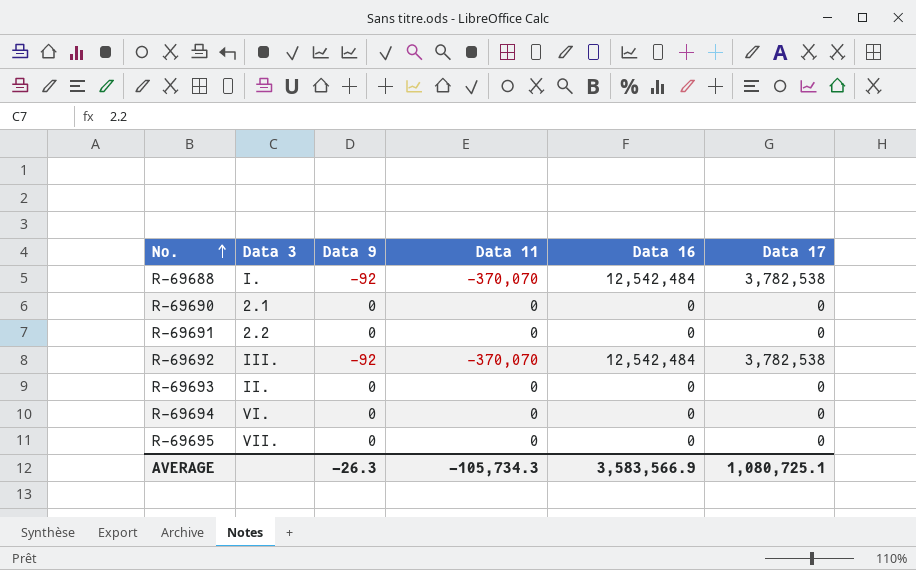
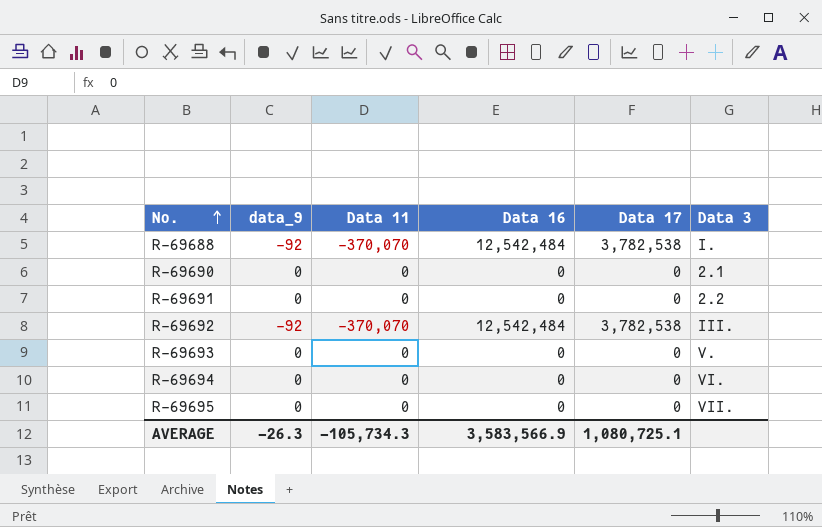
column name: Data 9 -> data_9
column Data 3 | position: 2 -> 6
R-69693 | Data 3: II. -> V.

